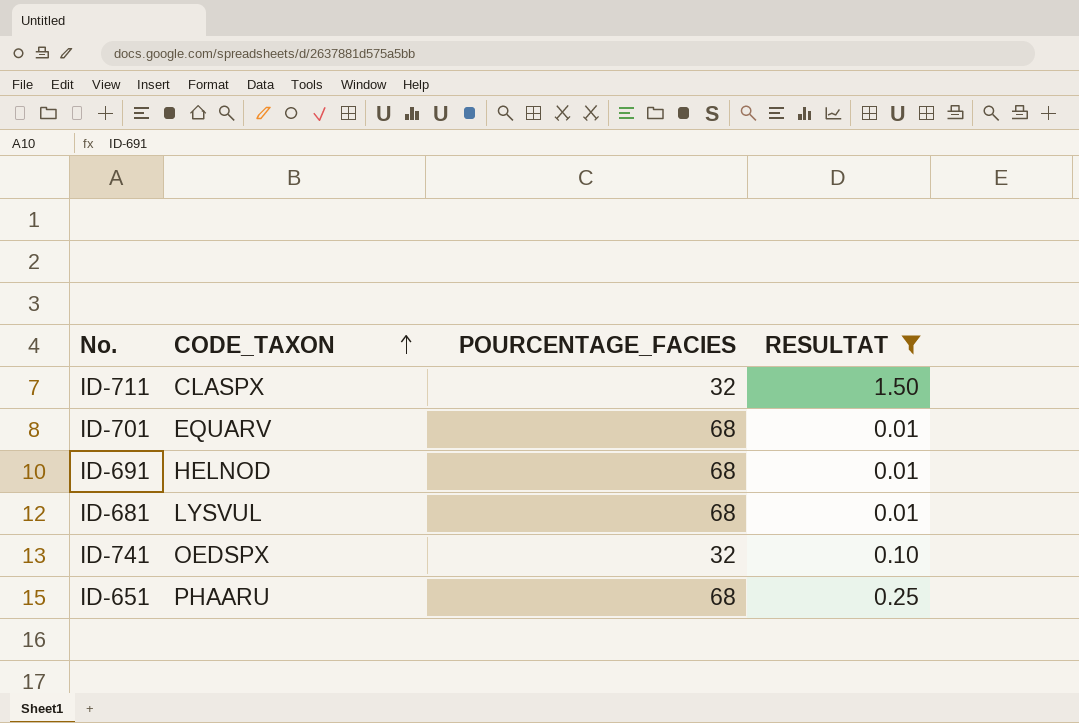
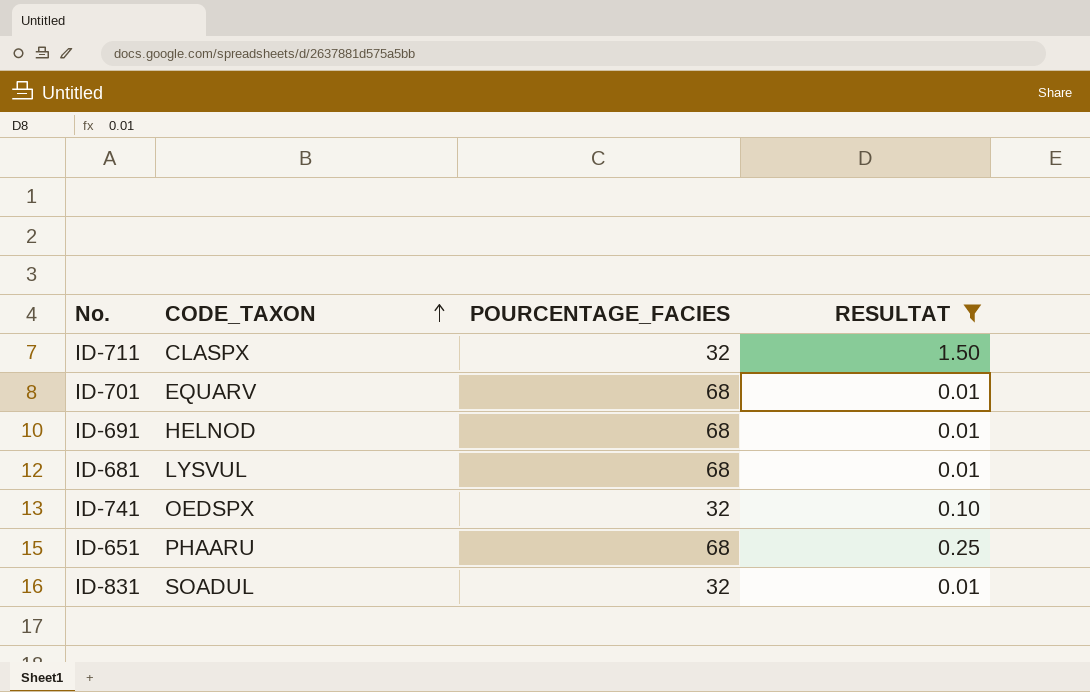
row ID-831: none -> SOADUL | 32 | 0.01

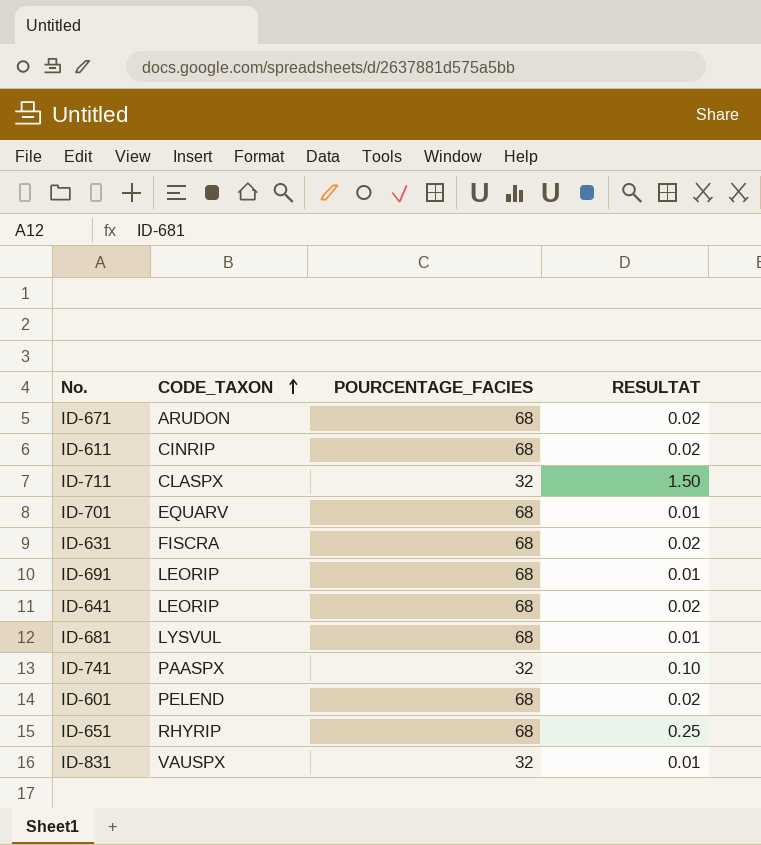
filter: RESULTAT != 0.02 -> none
ID-691 | CODE_TAXON: HELNOD -> LEORIP
ID-741 | CODE_TAXON: OEDSPX -> PAASPX
ID-651 | CODE_TAXON: PHAARU -> RHYRIP
ID-831 | CODE_TAXON: SOADUL -> VAUSPX

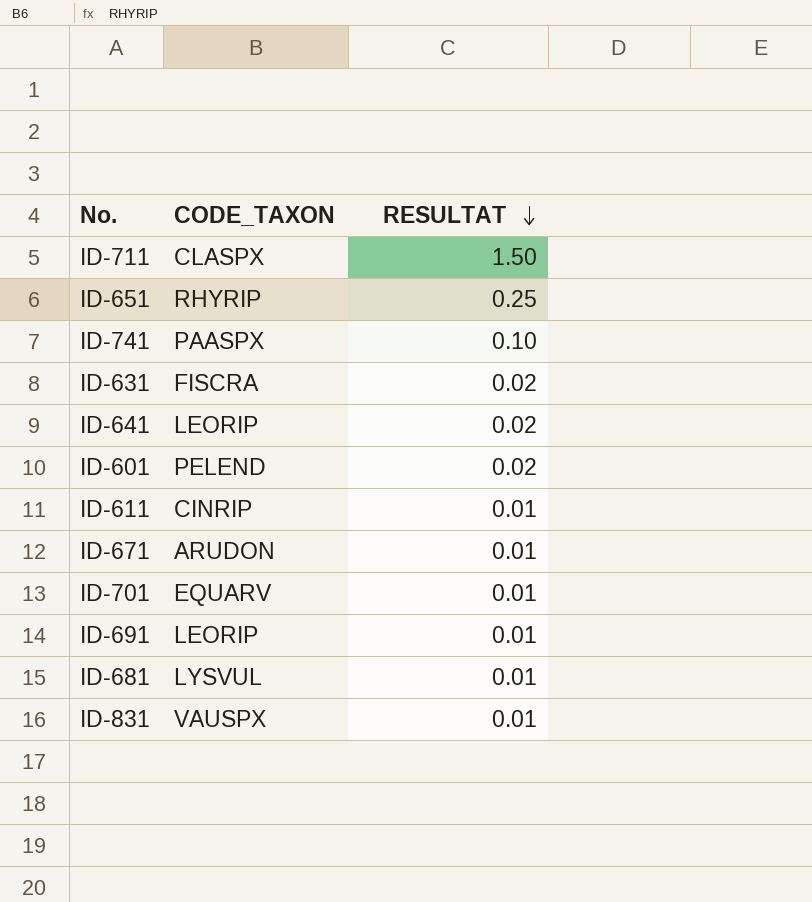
row order: CODE_TAXON ascending -> RESULTAT descending
column POURCENTAGE_FACIES | position: 3 -> none
ID-611 | RESULTAT: 0.02 -> 0.01
ID-671 | RESULTAT: 0.02 -> 0.01

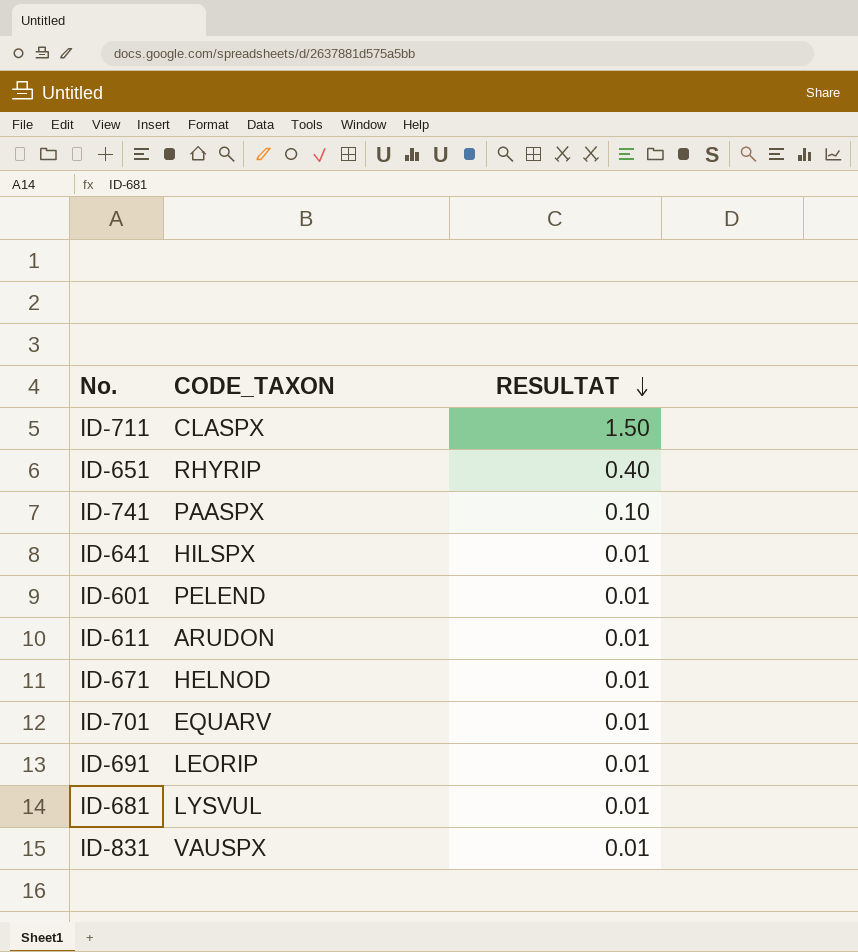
row ID-631: FISCRA | 0.02 -> none
ID-651 | RESULTAT: 0.25 -> 0.40
ID-641 | CODE_TAXON: LEORIP -> HILSPX
ID-641 | RESULTAT: 0.02 -> 0.01
ID-601 | RESULTAT: 0.02 -> 0.01
ID-611 | CODE_TAXON: CINRIP -> ARUDON
ID-671 | CODE_TAXON: ARUDON -> HELNOD

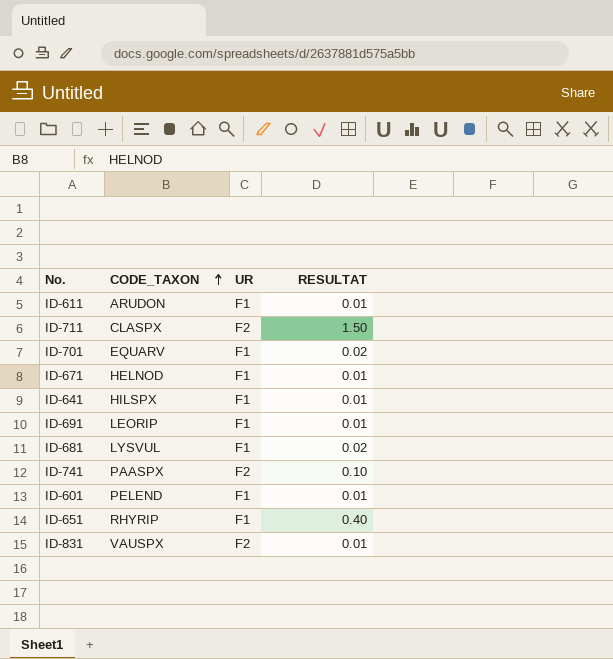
row order: RESULTAT descending -> CODE_TAXON ascending
column UR | position: none -> 3
ID-701 | RESULTAT: 0.01 -> 0.02
ID-681 | RESULTAT: 0.01 -> 0.02

